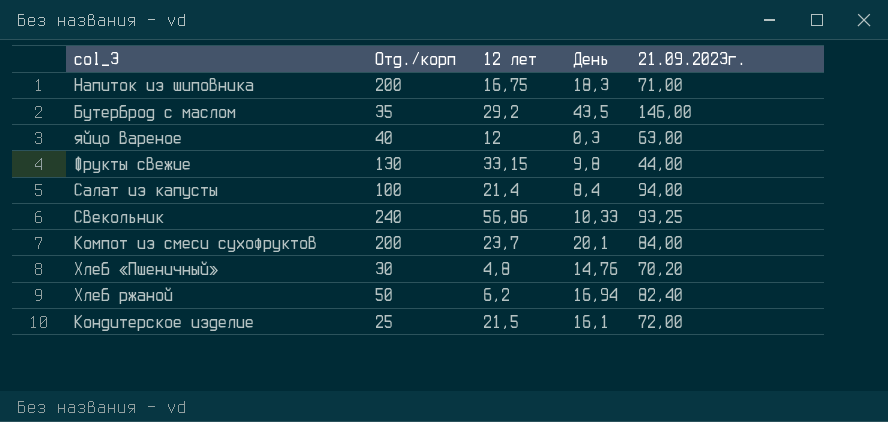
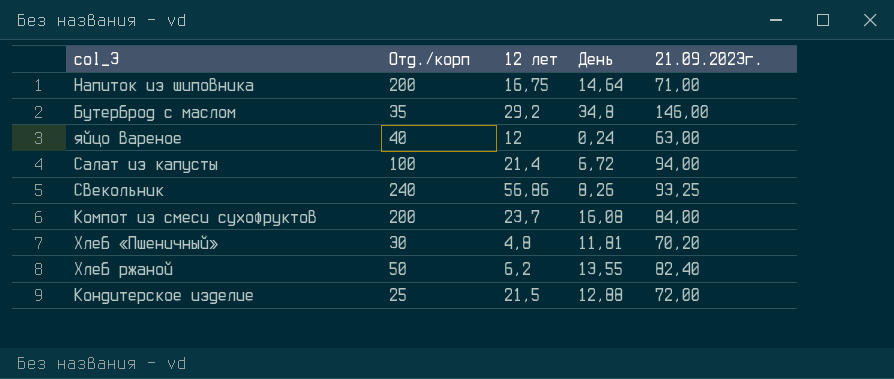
row Фрукты свежие: 130 | 33,15 | 9,8 | 44,00 -> none
Напиток из шиповника | День: 18,3 -> 14,64
Бутерброд с маслом | День: 43,5 -> 34,8
яйцо вареное | День: 0,3 -> 0,24
Салат из капусты | День: 8,4 -> 6,72
Свекольник | День: 10,33 -> 8,26
Компот из смеси сухофруктов | День: 20,1 -> 16,08
Хлеб «Пшеничный» | День: 14,76 -> 11,81
Хлеб ржаной | День: 16,94 -> 13,55
Кондитерское изделие | День: 16,1 -> 12,88

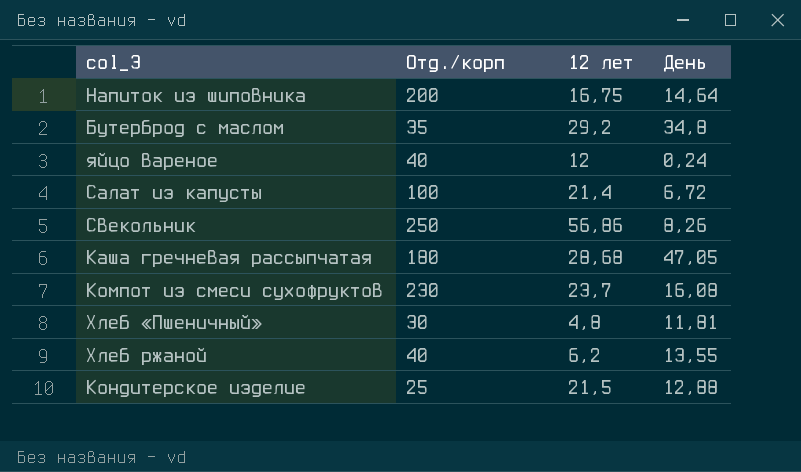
column 21.09.2023г. | position: 5 -> none
Свекольник | Отд./корп: 240 -> 250
row Каша гречневая рассыпчатая: none -> 180 | 28,68 | 47,05
Компот из смеси сухофруктов | Отд./корп: 200 -> 230
Хлеб ржаной | Отд./корп: 50 -> 40

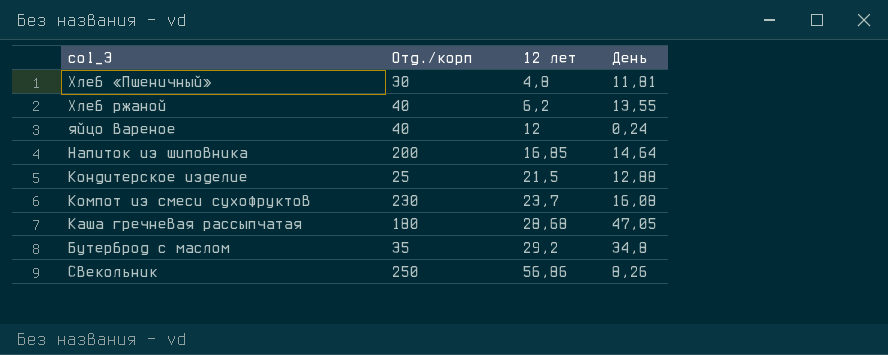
row order: none -> 12 лет ascending
row Салат из капусты: 100 | 21,4 | 6,72 -> none
Напиток из шиповника | 12 лет: 16,75 -> 16,85

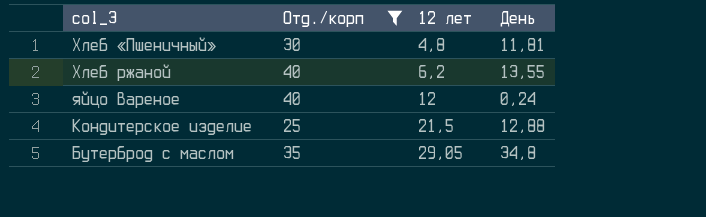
filter: none -> Отд./корп <= 40
Бутерброд с маслом | 12 лет: 29,2 -> 29,05

